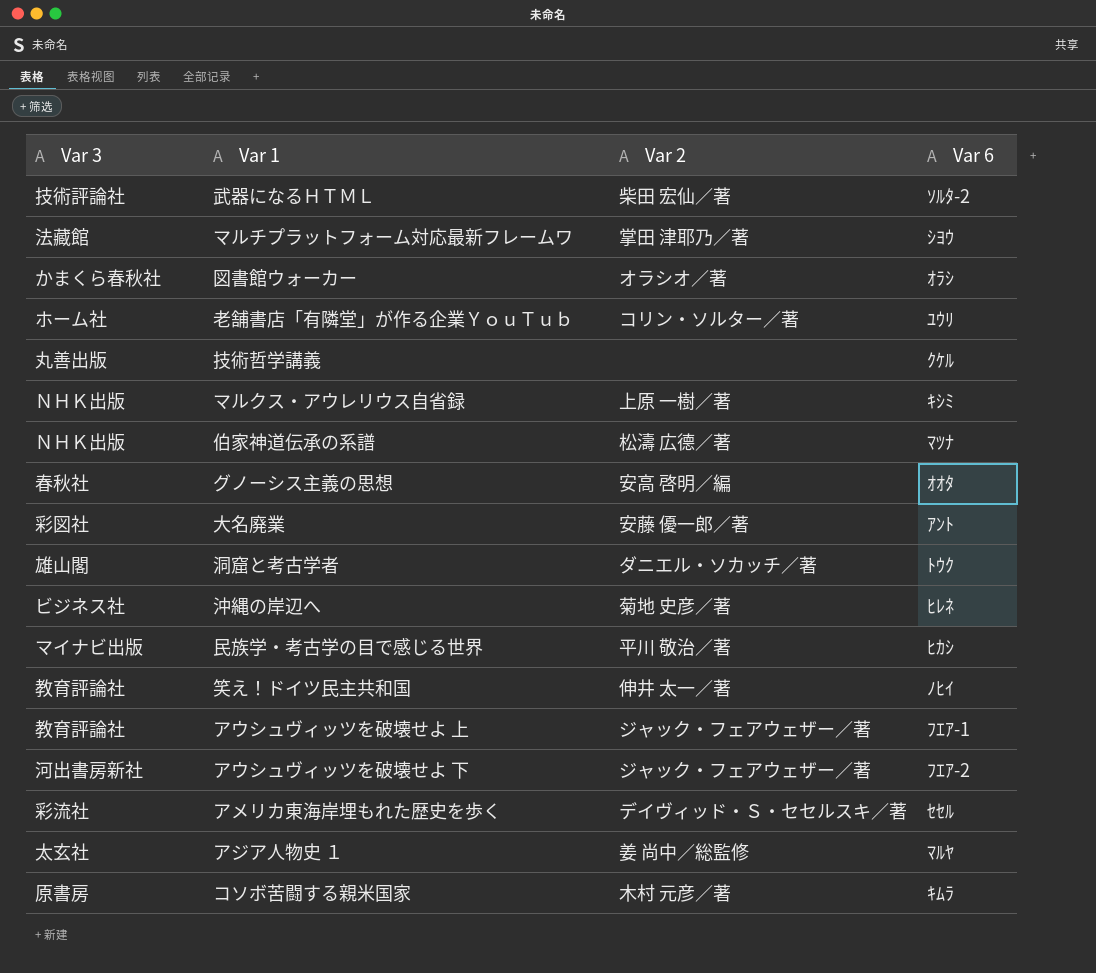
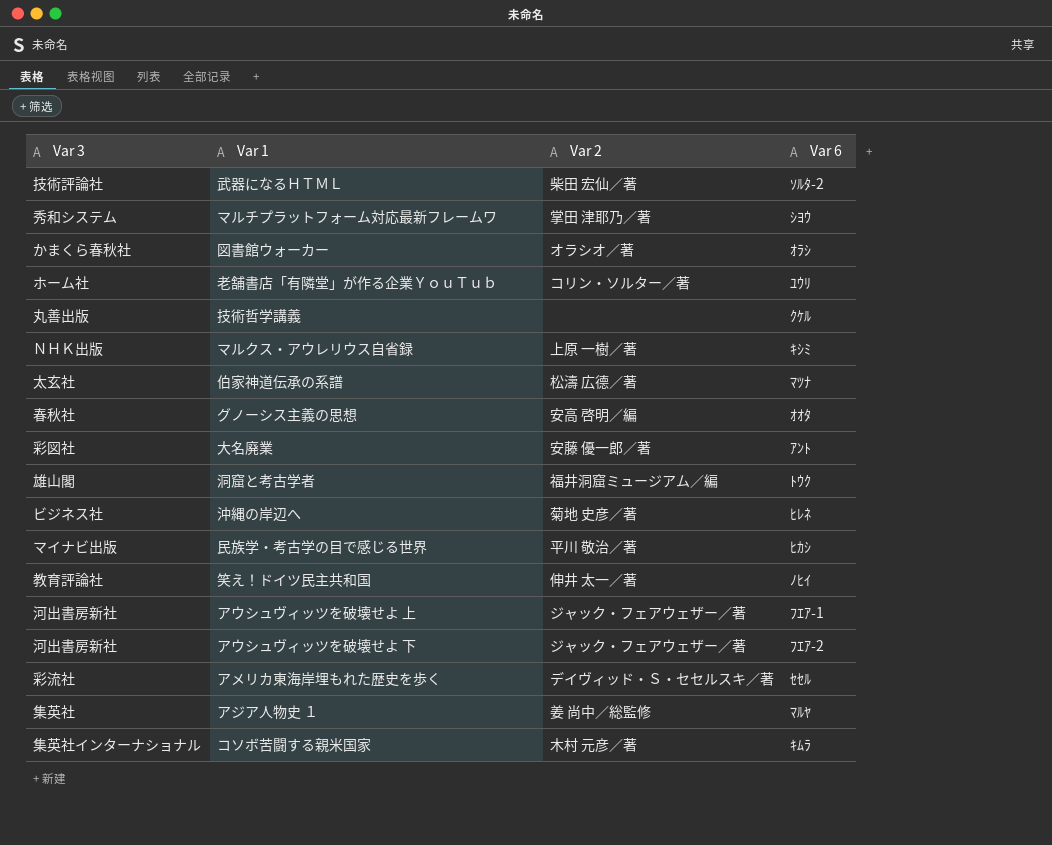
マルチプラットフォーム対応最新フレームワ | Var 3: 法藏館 -> 秀和システム
伯家神道伝承の系譜 | Var 3: ＮＨＫ出版 -> 太玄社
洞窟と考古学者 | Var 2: ダニエル・ソカッチ／著 -> 福井洞窟ミュージアム／編
アウシュヴィッツを破壊せよ 上 | Var 3: 教育評論社 -> 河出書房新社
アジア人物史 １ | Var 3: 太玄社 -> 集英社
コソボ苦闘する親米国家 | Var 3: 原書房 -> 集英社インターナショナル

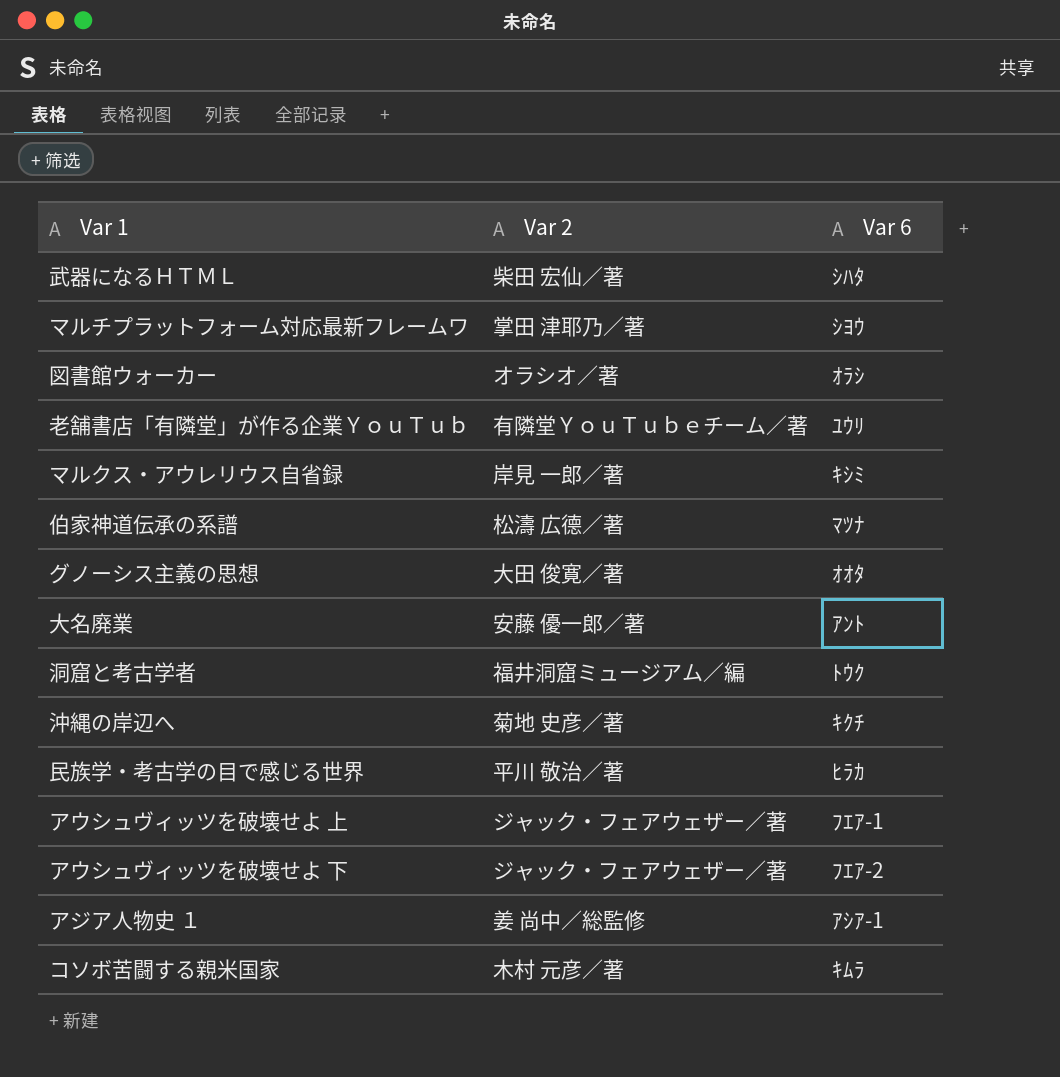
column Var 3 | position: 1 -> none
row 技術哲学講義: 丸善出版 | none | ｸｹﾙ -> none
row 笑え！ドイツ民主共和国: 教育評論社 | 伸井 太一／著 | ﾉﾋｲ -> none
row アメリカ東海岸埋もれた歴史を歩く: 彩流社 | デイヴィッド・Ｓ・セセルスキ／著 | ｾｾﾙ -> none
武器になるＨＴＭＬ | Var 6: ｿﾙﾀ-2 -> ｼﾊﾀ
老舗書店「有隣堂」が作る企業ＹｏｕＴｕｂ | Var 2: コリン・ソルター／著 -> 有隣堂ＹｏｕＴｕｂｅチーム／著
マルクス・アウレリウス自省録 | Var 2: 上原 一樹／著 -> 岸見 一郎／著
グノーシス主義の思想 | Var 2: 安高 啓明／編 -> 大田 俊寛／著
沖縄の岸辺へ | Var 6: ﾋﾚﾈ -> ｷｸﾁ
民族学・考古学の目で感じる世界 | Var 6: ﾋｶｼ -> ﾋﾗｶ
アジア人物史 １ | Var 6: ﾏﾙﾔ -> ｱｼｱ-1

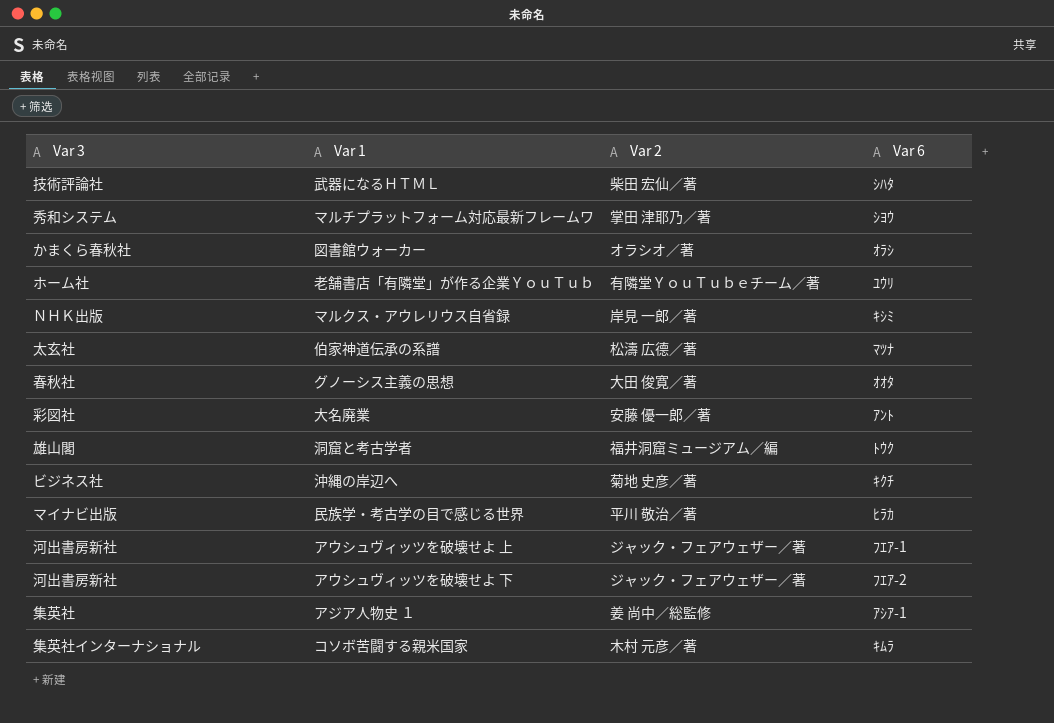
column Var 3 | position: none -> 1

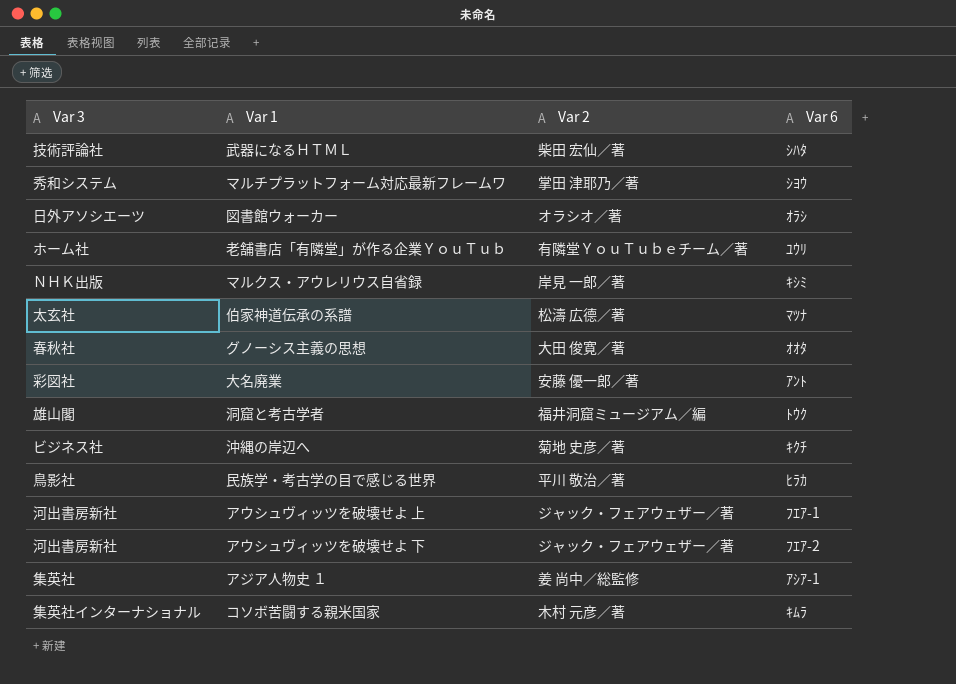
図書館ウォーカー | Var 3: かまくら春秋社 -> 日外アソシエーツ
民族学・考古学の目で感じる世界 | Var 3: マイナビ出版 -> 鳥影社

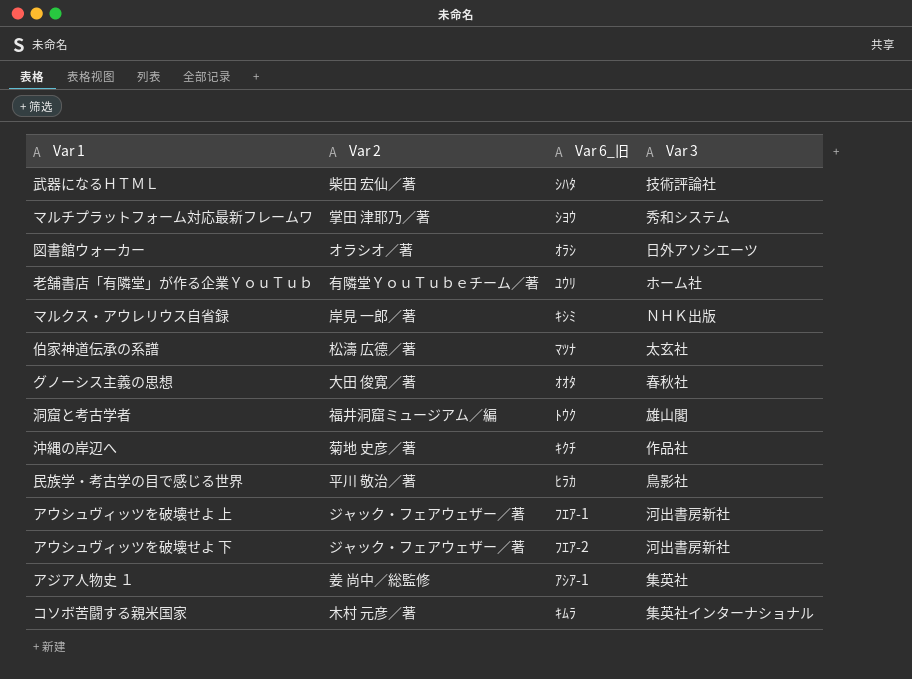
column name: Var 6 -> Var 6_旧
column Var 3 | position: 1 -> 4
row 大名廃業: 彩図社 | 安藤 優一郎／著 | ｱﾝﾄ -> none
沖縄の岸辺へ | Var 3: ビジネス社 -> 作品社

